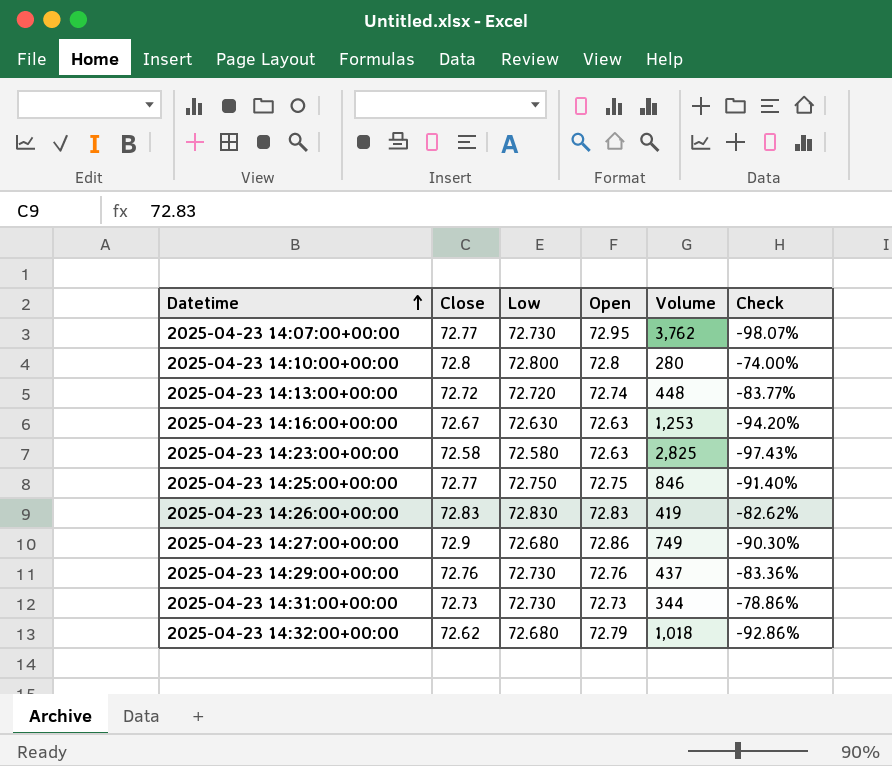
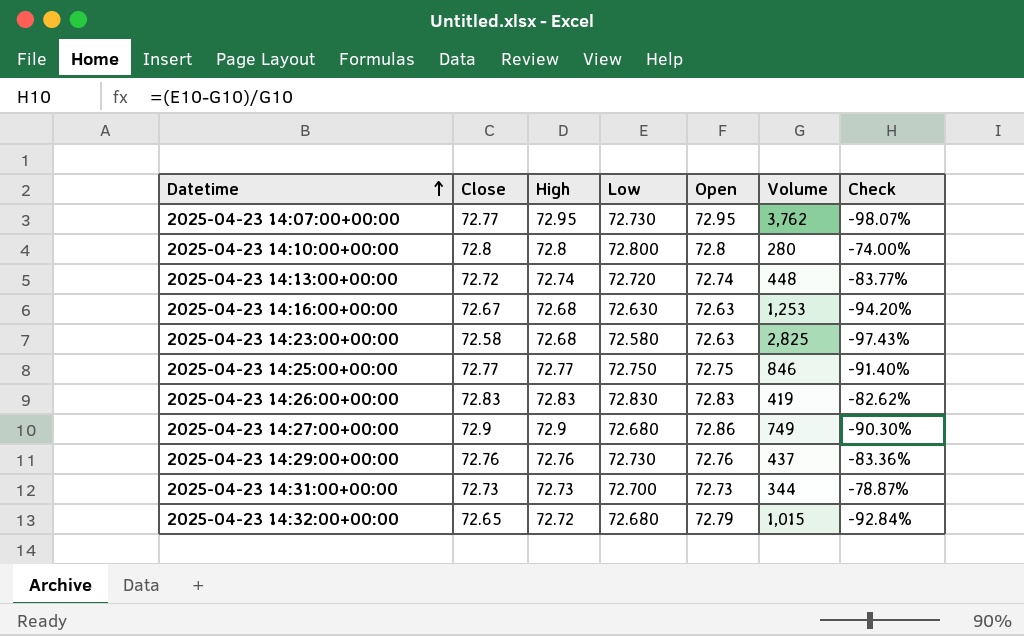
column High | position: none -> 3
2025-04-23 14:31:00+00:00 | Low: 72.730 -> 72.700
2025-04-23 14:31:00+00:00 | Check: -78.86% -> -78.87%
2025-04-23 14:32:00+00:00 | Close: 72.62 -> 72.65
2025-04-23 14:32:00+00:00 | Volume: 1,018 -> 1,015
2025-04-23 14:32:00+00:00 | Check: -92.86% -> -92.84%

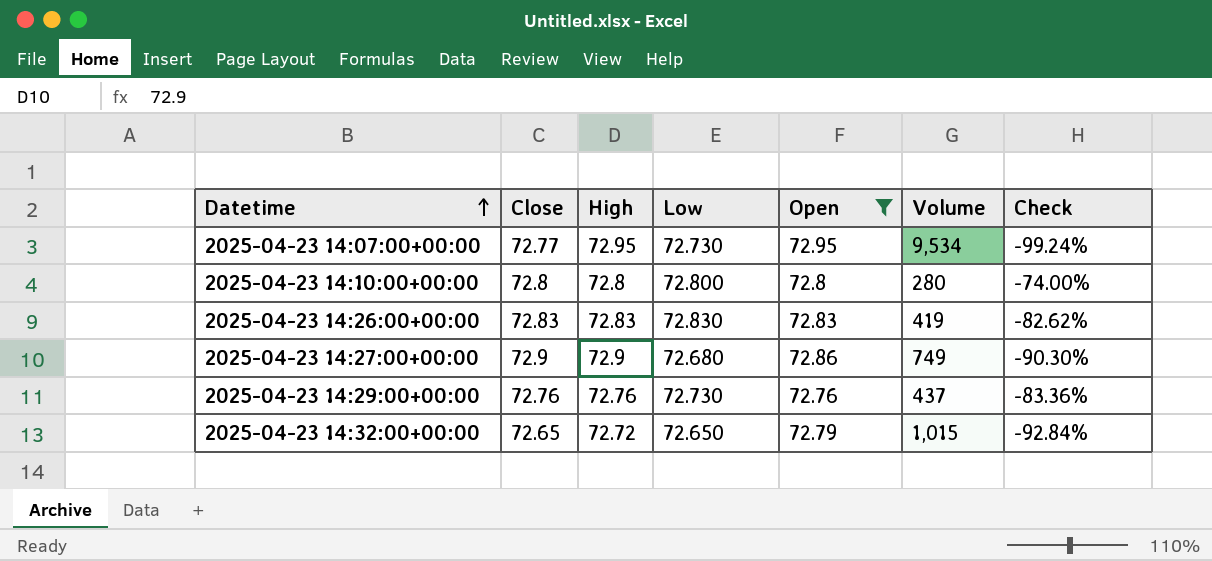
filter: none -> Open >= 72.76
2025-04-23 14:07:00+00:00 | Volume: 3,762 -> 9,534
2025-04-23 14:07:00+00:00 | Check: -98.07% -> -99.24%
2025-04-23 14:32:00+00:00 | Low: 72.680 -> 72.650

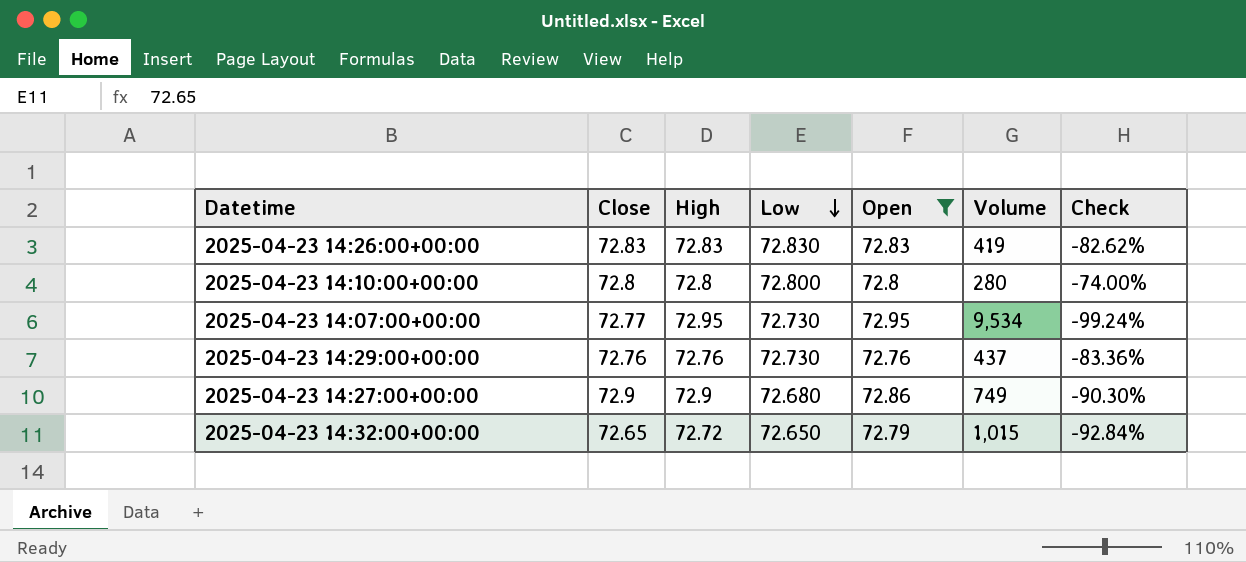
row order: Datetime ascending -> Low descending

